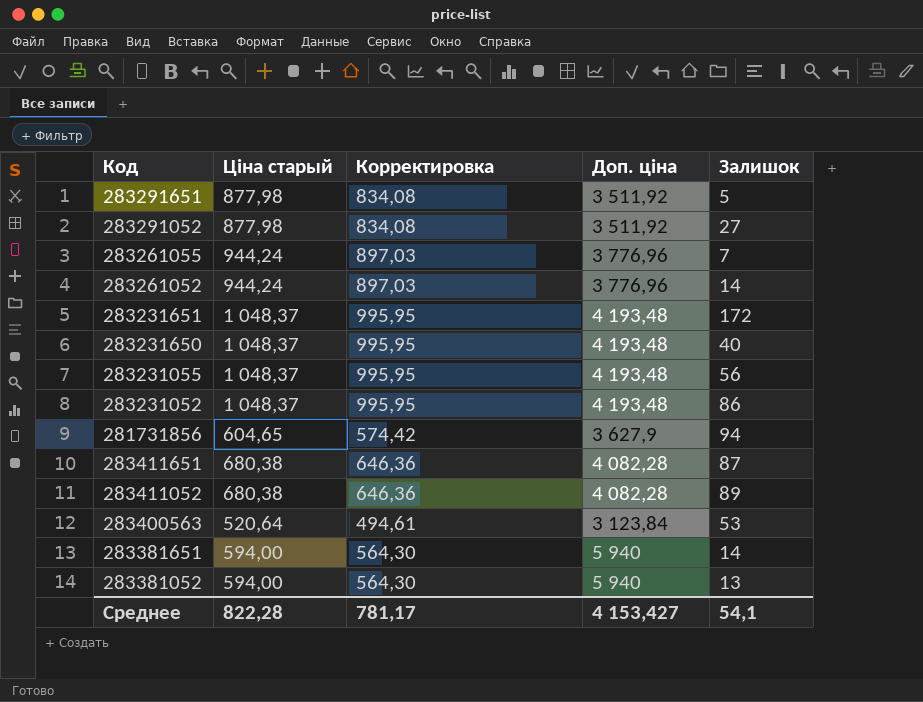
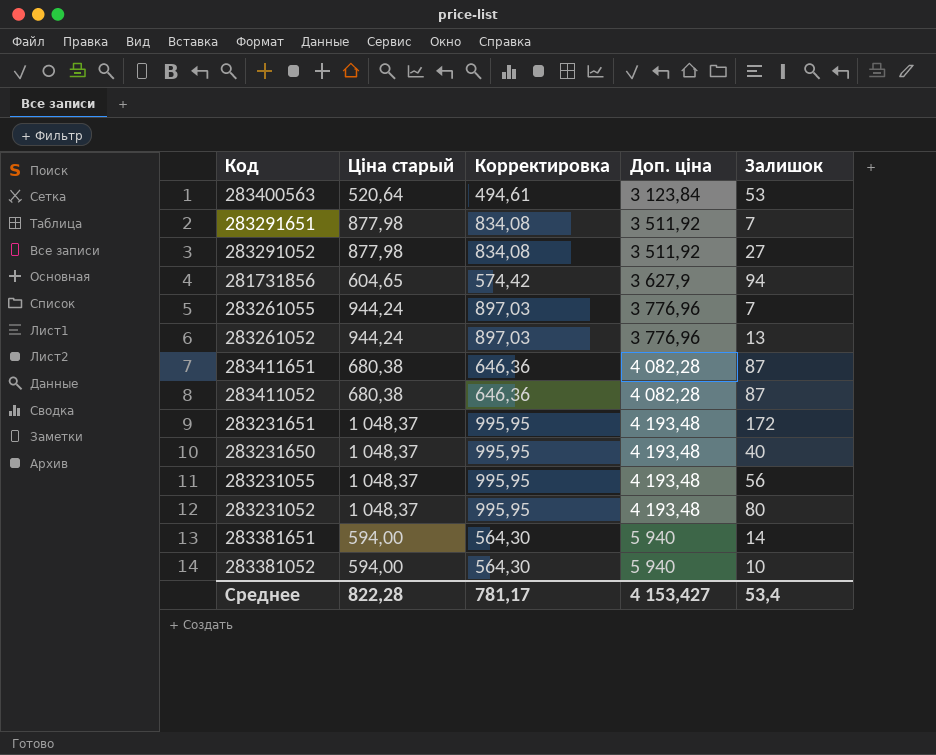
row order: none -> Доп. ціна ascending
283291651 | Залишок: 5 -> 7
283261052 | Залишок: 14 -> 13
283411052 | Залишок: 89 -> 87
283231052 | Залишок: 86 -> 80
283381052 | Залишок: 13 -> 10
Среднее | Залишок: 54,1 -> 53,4

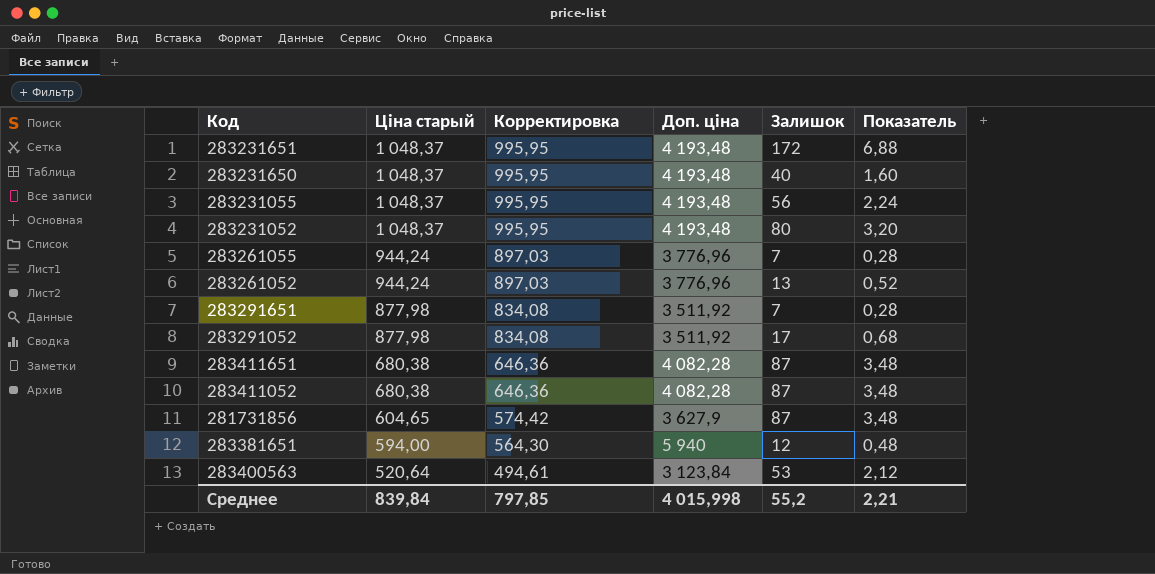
row order: Доп. ціна ascending -> Ціна старый descending
column Показатель | formula: none -> [Залишок] * 0,04
row 283381052: 594,00 | 564,30 | 5 940 | 10 -> none
283291052 | Залишок: 27 -> 17
281731856 | Залишок: 94 -> 87
283381651 | Залишок: 14 -> 12
Среднее | Ціна старый: 822,28 -> 839,84
Среднее | Корректировка: 781,17 -> 797,85
Среднее | Доп. ціна: 4 153,427 -> 4 015,998
Среднее | Залишок: 53,4 -> 55,2

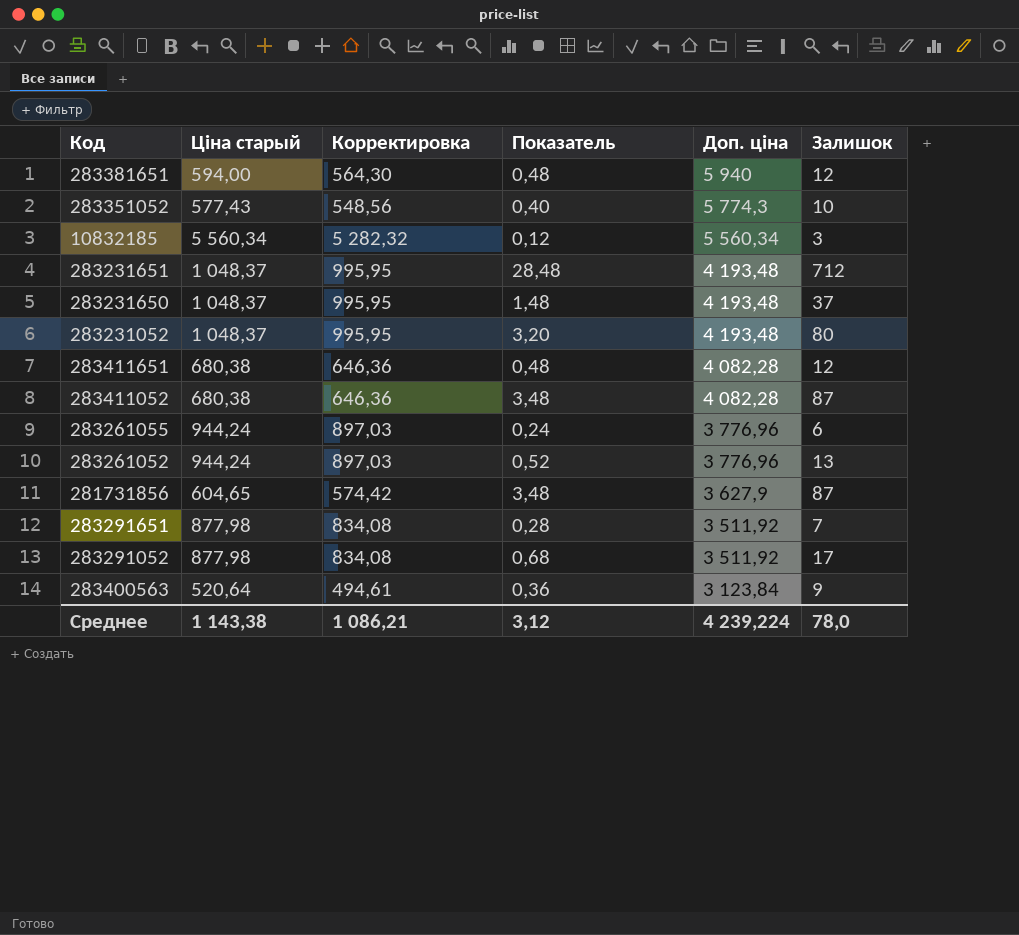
row order: Ціна старый descending -> Доп. ціна descending
column Показатель | position: 6 -> 4
row 283231055: 1 048,37 | 995,95 | 4 193,48 | 56 | 2,24 -> none
row 283351052: none -> 577,43 | 548,56 | 0,40 | 5 774,3 | 10
row 10832185: none -> 5 560,34 | 5 282,32 | 0,12 | 5 560,34 | 3
283231651 | Показатель: 6,88 -> 28,48
283231651 | Залишок: 172 -> 712
283231650 | Показатель: 1,60 -> 1,48
283231650 | Залишок: 40 -> 37
283411651 | Показатель: 3,48 -> 0,48
283411651 | Залишок: 87 -> 12
283261055 | Показатель: 0,28 -> 0,24
283261055 | Залишок: 7 -> 6
283400563 | Показатель: 2,12 -> 0,36
283400563 | Залишок: 53 -> 9
Среднее | Ціна старый: 839,84 -> 1 143,38
Среднее | Корректировка: 797,85 -> 1 086,21
Среднее | Показатель: 2,21 -> 3,12
Среднее | Доп. ціна: 4 015,998 -> 4 239,224
Среднее | Залишок: 55,2 -> 78,0

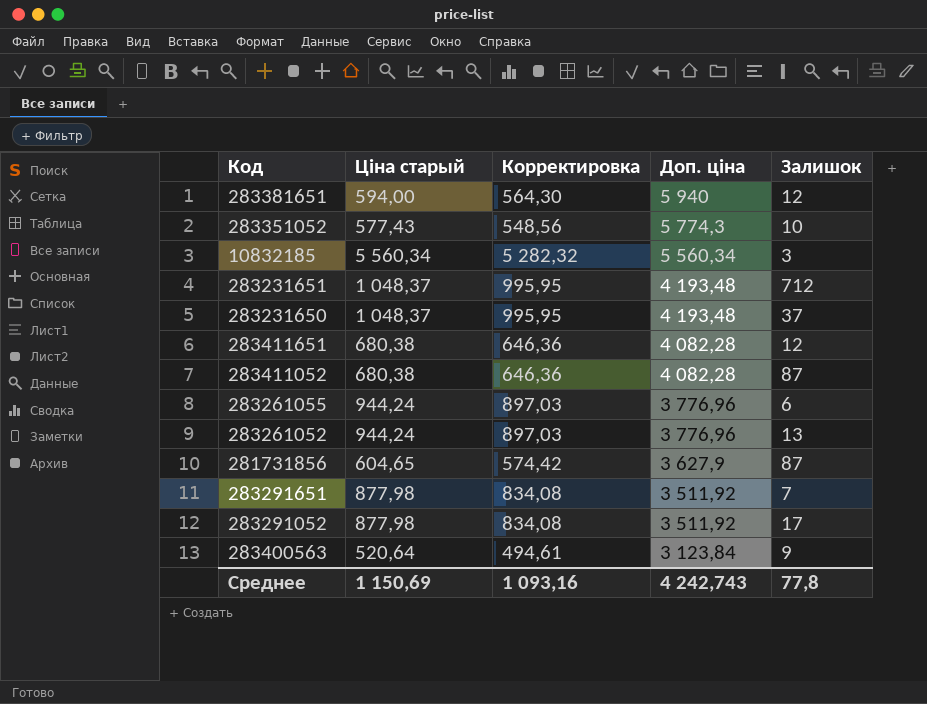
column Показатель | formula: [Залишок] * 0,04 -> none
row 283231052: 1 048,37 | 995,95 | 3,20 | 4 193,48 | 80 -> none
Среднее | Ціна старый: 1 143,38 -> 1 150,69
Среднее | Корректировка: 1 086,21 -> 1 093,16
Среднее | Доп. ціна: 4 239,224 -> 4 242,743
Среднее | Залишок: 78,0 -> 77,8

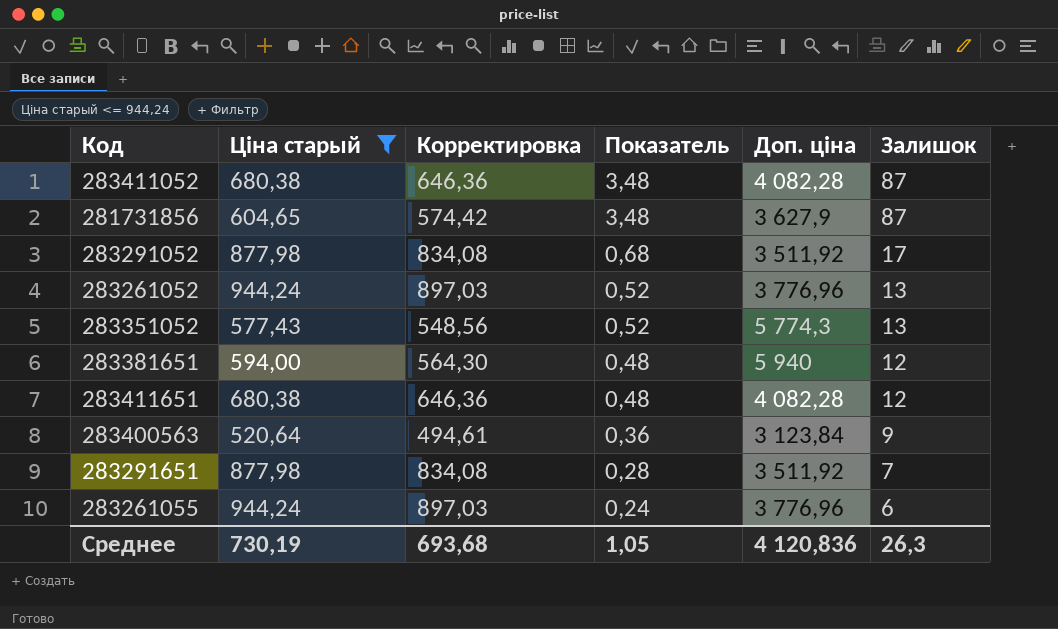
filter: none -> Ціна старый <= 944,24
row order: Доп. ціна descending -> Показатель descending
column Показатель | formula: none -> [Залишок] * 0,04
283351052 | Залишок: 10 -> 13
Среднее | Ціна старый: 1 150,69 -> 730,19
Среднее | Корректировка: 1 093,16 -> 693,68
Среднее | Доп. ціна: 4 242,743 -> 4 120,836
Среднее | Залишок: 77,8 -> 26,3

